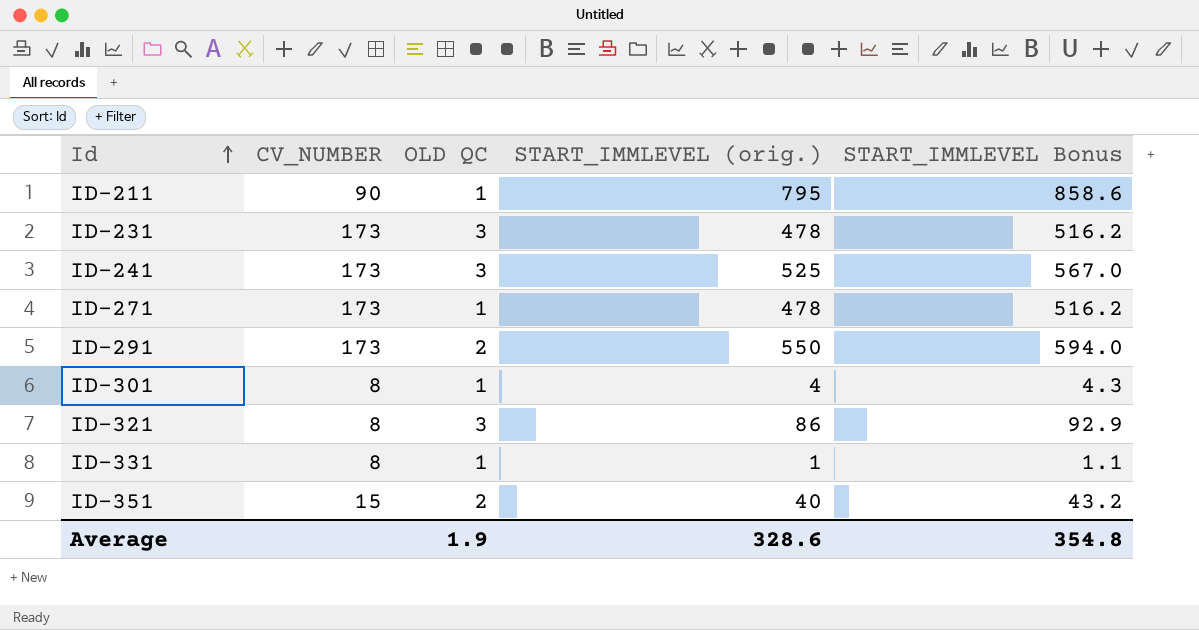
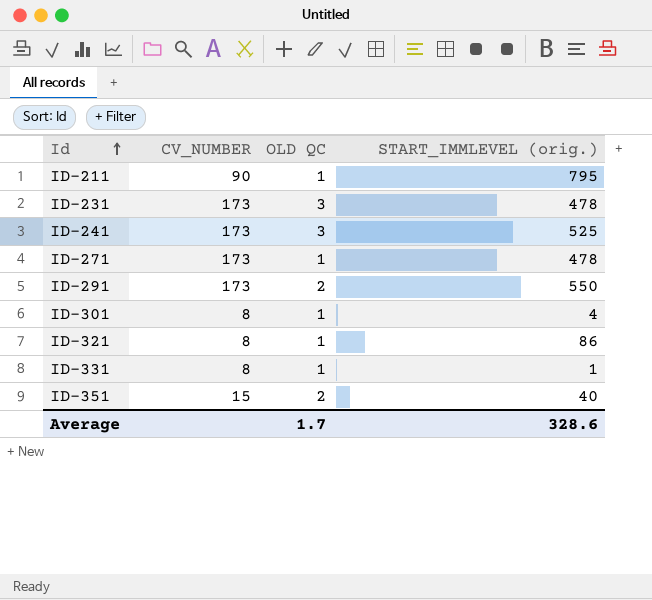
column START_IMMLEVEL Bonus | formula: [START_IMMLEVEL (orig.)] * 1.08 -> none
ID-321 | OLD QC: 3 -> 1
Average | OLD QC: 1.9 -> 1.7

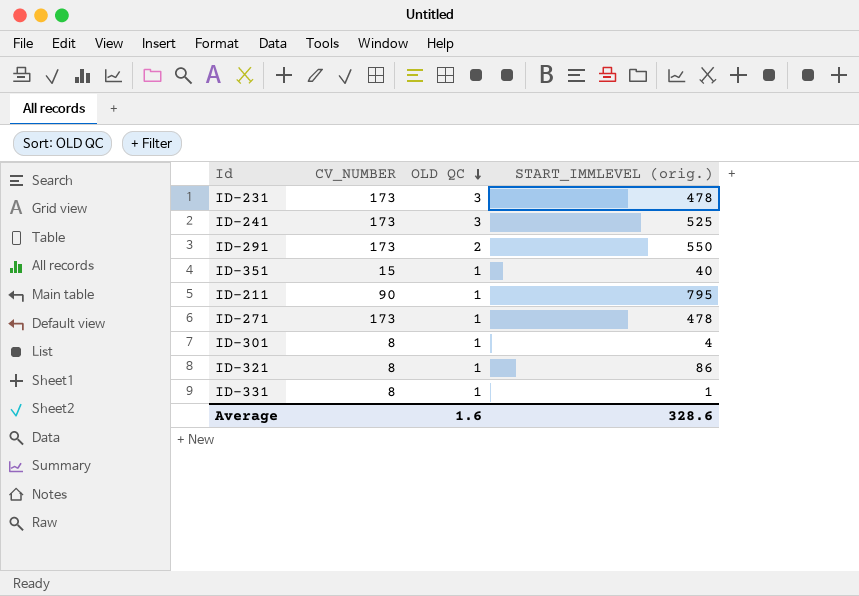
row order: Id ascending -> OLD QC descending
ID-351 | OLD QC: 2 -> 1
Average | OLD QC: 1.7 -> 1.6

